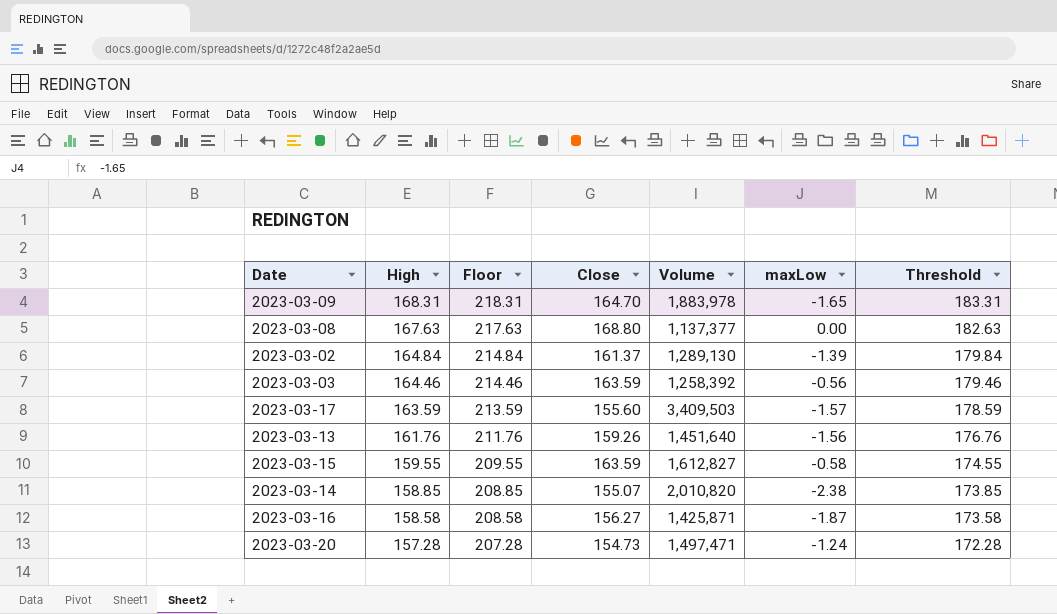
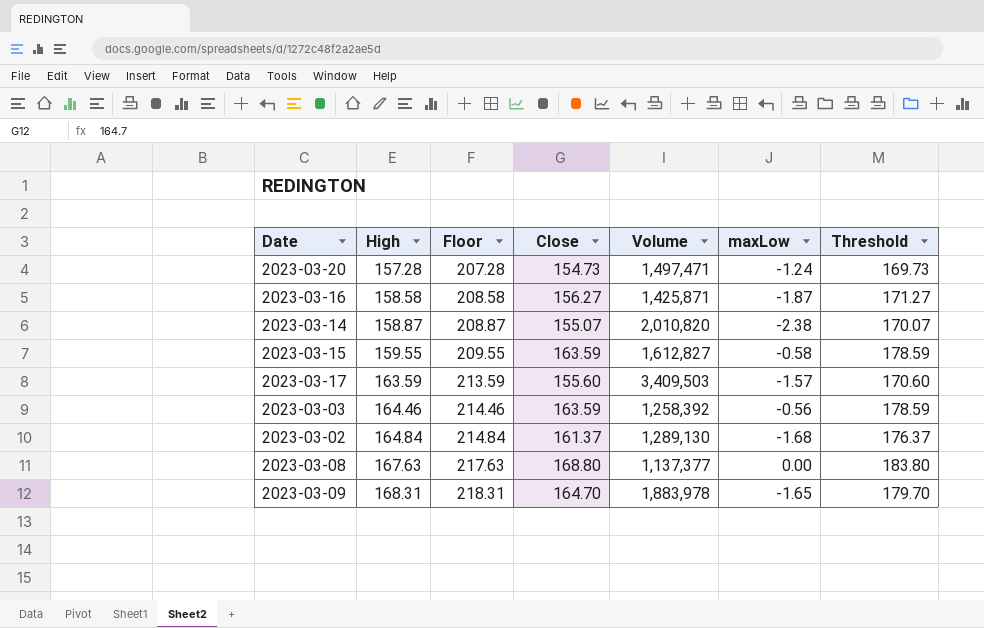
row order: High descending -> High ascending
column Threshold | formula: [High] + 15 -> [Close] + 15
row 2023-03-13: 161.76 | 211.76 | 159.26 | 1,451,640 | -1.56 | 176.76 -> none
2023-03-14 | High: 158.85 -> 158.87
2023-03-14 | Floor: 208.85 -> 208.87
2023-03-02 | maxLow: -1.39 -> -1.68

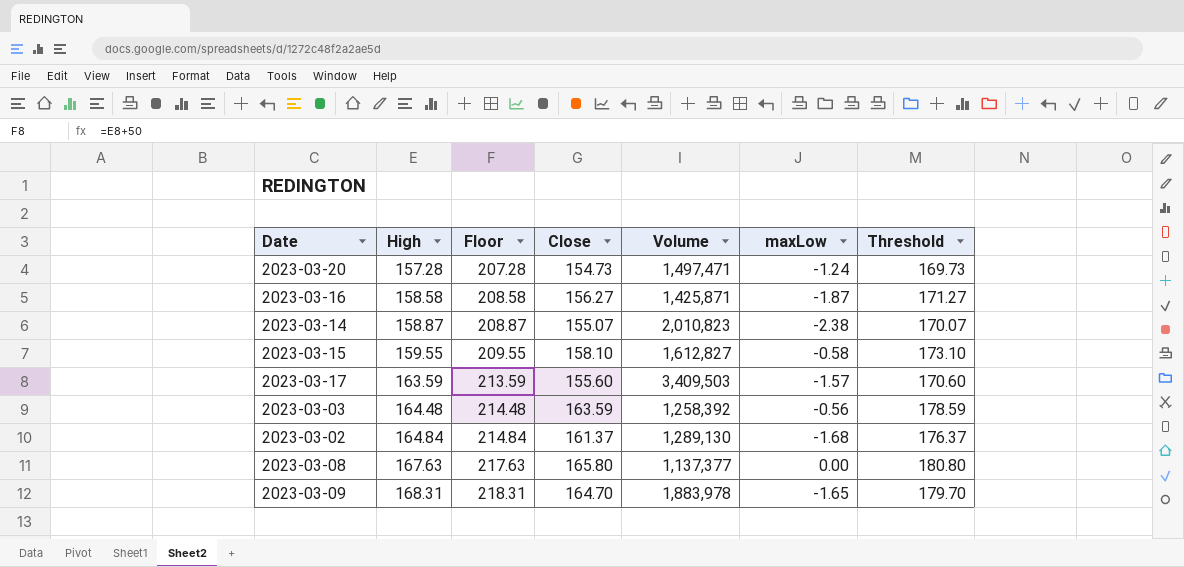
2023-03-14 | Volume: 2,010,820 -> 2,010,823
2023-03-15 | Close: 163.59 -> 158.10
2023-03-15 | Threshold: 178.59 -> 173.10
2023-03-03 | High: 164.46 -> 164.48
2023-03-03 | Floor: 214.46 -> 214.48
2023-03-08 | Close: 168.80 -> 165.80
2023-03-08 | Threshold: 183.80 -> 180.80

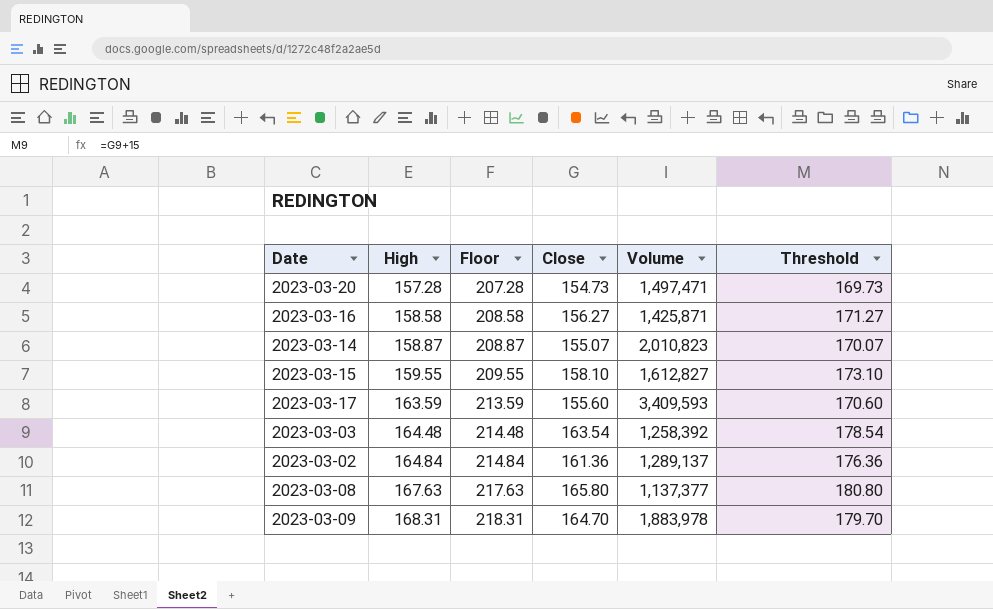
column maxLow | position: 6 -> none
2023-03-17 | Volume: 3,409,503 -> 3,409,593
2023-03-03 | Close: 163.59 -> 163.54
2023-03-03 | Threshold: 178.59 -> 178.54
2023-03-02 | Close: 161.37 -> 161.36
2023-03-02 | Volume: 1,289,130 -> 1,289,137
2023-03-02 | Threshold: 176.37 -> 176.36

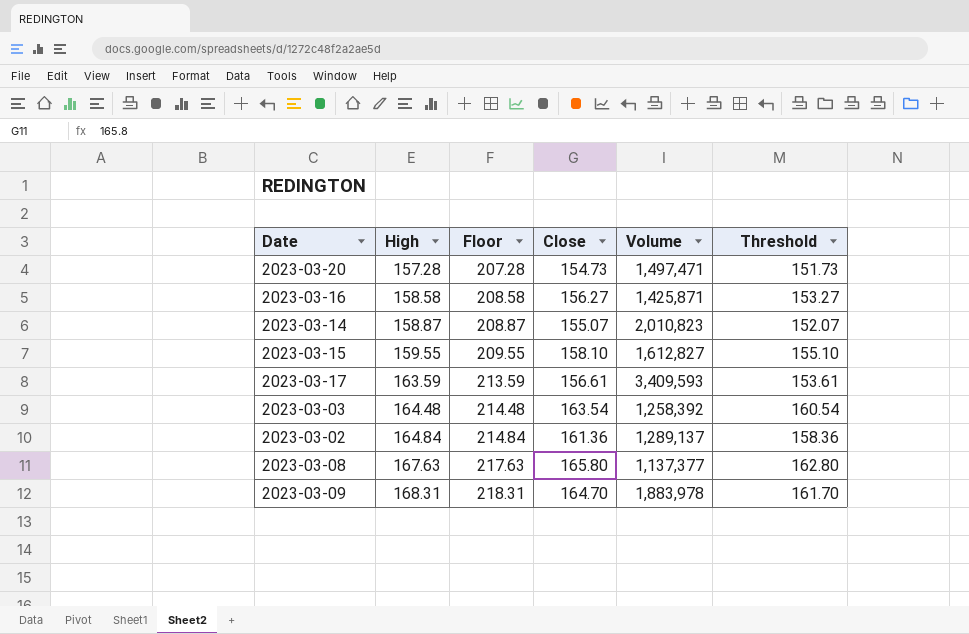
column Threshold | formula: [Close] + 15 -> [Close] - 3
2023-03-17 | Close: 155.60 -> 156.61

